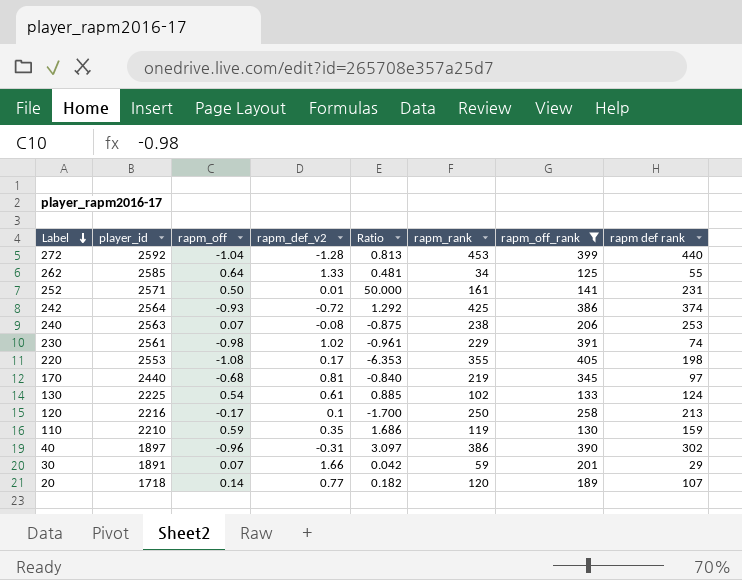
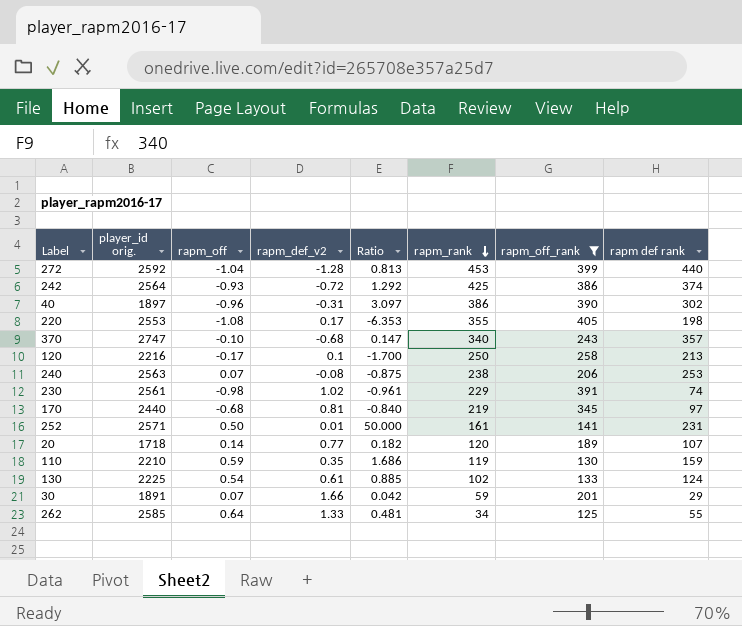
row order: Label descending -> rapm_rank descending
column name: player_id -> player_id orig.
row 370: none -> 2747 | -0.10 | -0.68 | 0.147 | 340 | 243 | 357

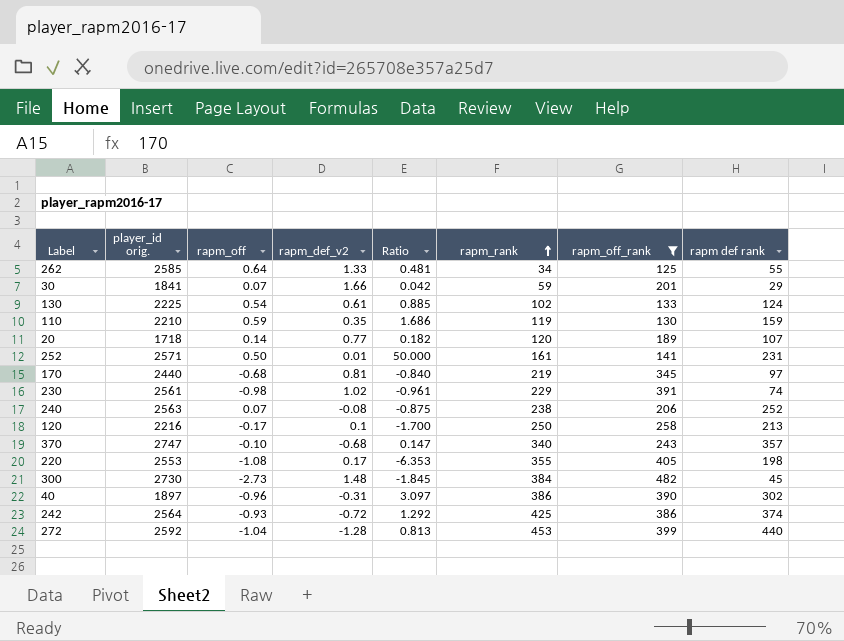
row order: rapm_rank descending -> rapm_rank ascending
30 | player_id orig.: 1891 -> 1841
240 | rapm def rank: 253 -> 252
row 300: none -> 2730 | -2.73 | 1.48 | -1.845 | 384 | 482 | 45

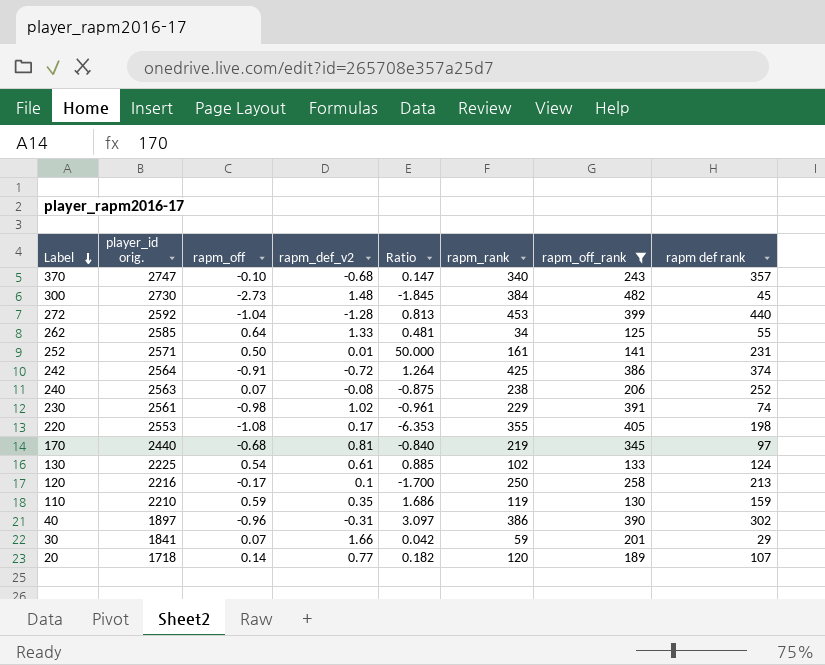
row order: rapm_rank ascending -> Label descending
242 | rapm_off: -0.93 -> -0.91
242 | Ratio: 1.292 -> 1.264

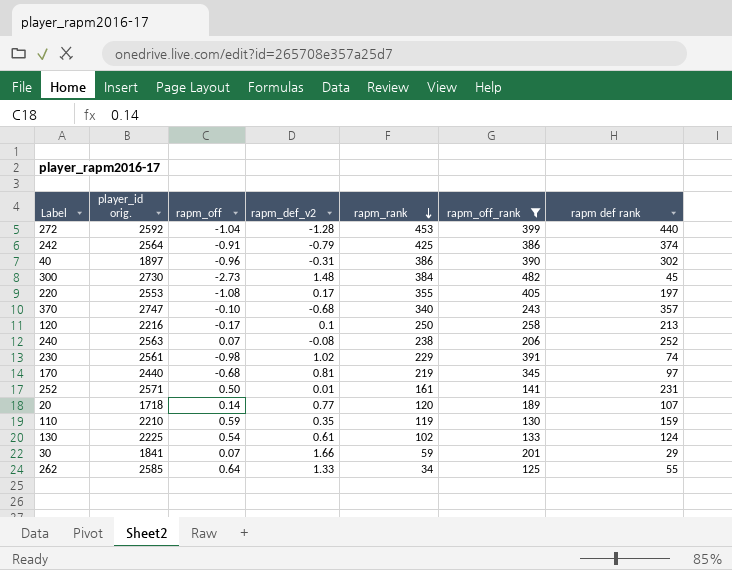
row order: Label descending -> rapm_rank descending
column Ratio | formula: [rapm_off] / [rapm_def_v2] -> none
242 | rapm_def_v2: -0.72 -> -0.79
220 | rapm def rank: 198 -> 197

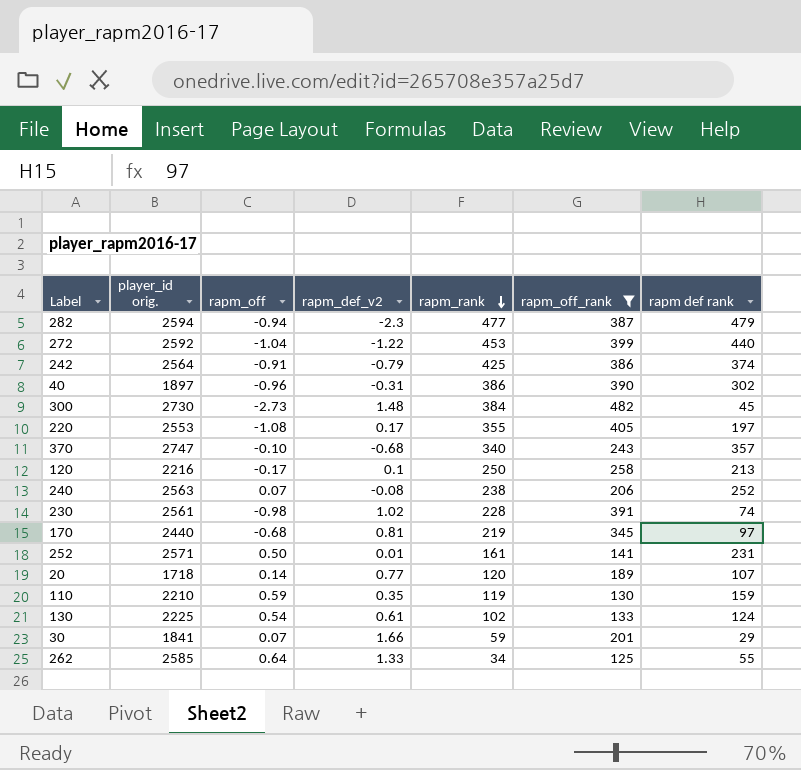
row 282: none -> 2594 | -0.94 | -2.3 | 477 | 387 | 479
272 | rapm_def_v2: -1.28 -> -1.22
230 | rapm_rank: 229 -> 228

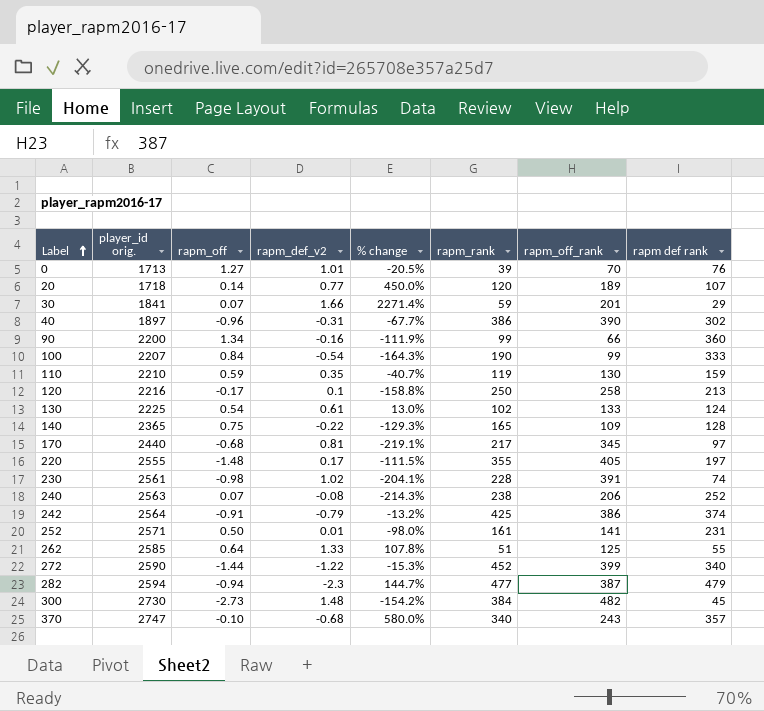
filter: rapm_off_rank >= 125 -> none
row order: rapm_rank descending -> Label ascending
column % change | formula: none -> ([rapm_def_v2] - [rapm_off]) / [rapm_off]
170 | rapm_rank: 219 -> 217
220 | player_id orig.: 2553 -> 2555
220 | rapm_off: -1.08 -> -1.48
262 | rapm_rank: 34 -> 51
272 | player_id orig.: 2592 -> 2590
272 | rapm_off: -1.04 -> -1.44
272 | rapm_rank: 453 -> 452
272 | rapm def rank: 440 -> 340

